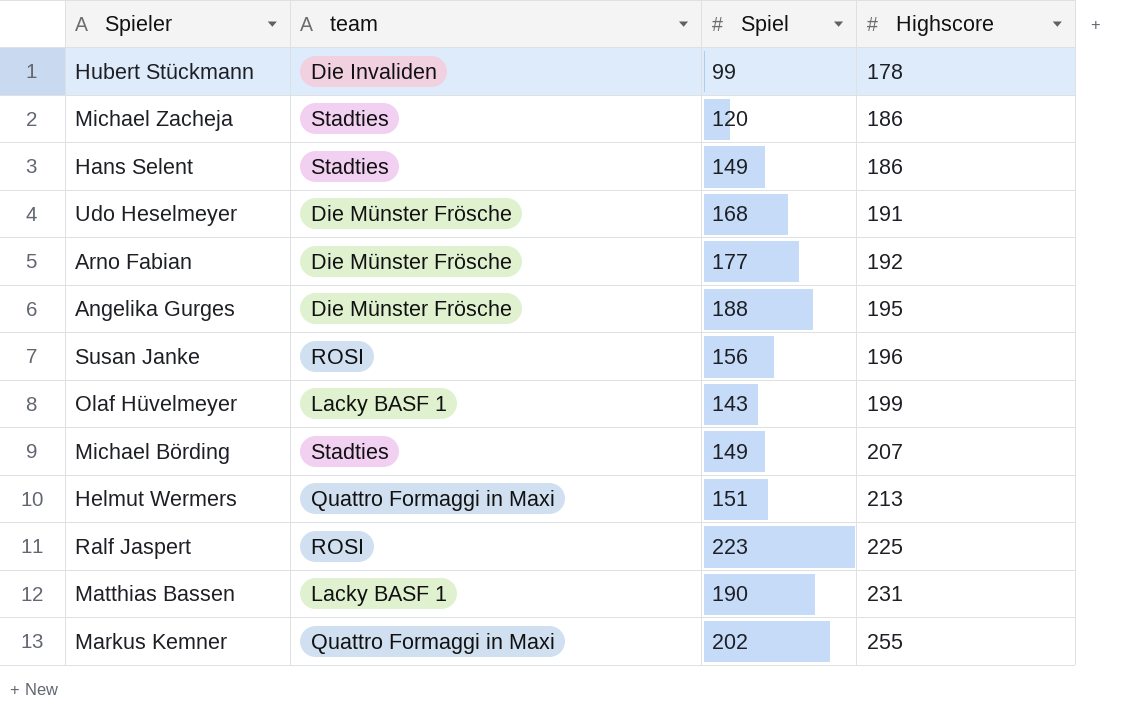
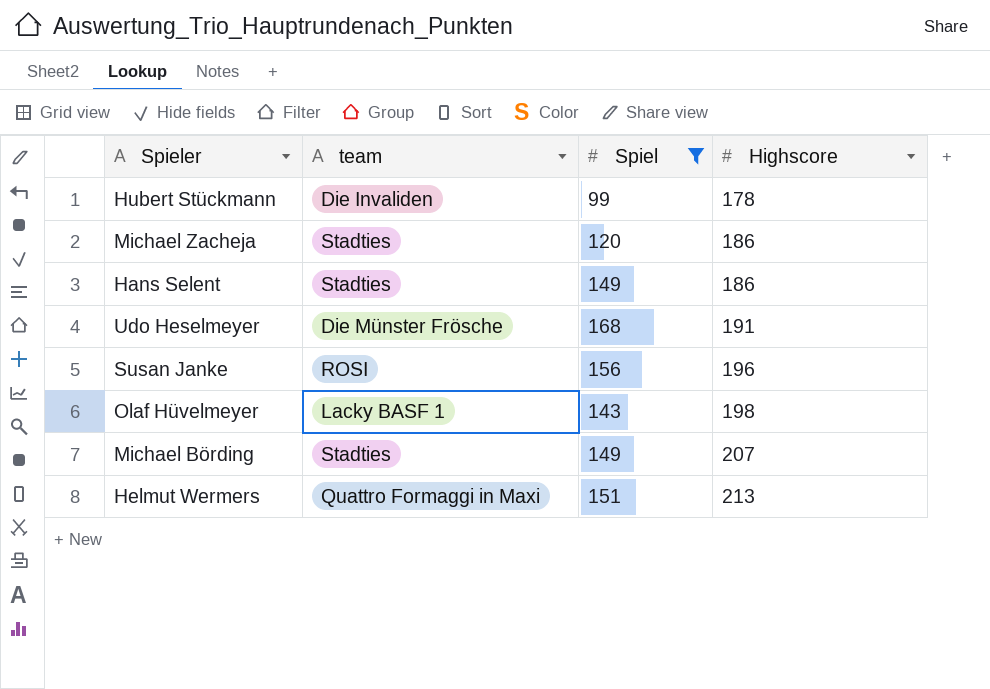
filter: none -> Spiel <= 168
Olaf Hüvelmeyer | Highscore: 199 -> 198

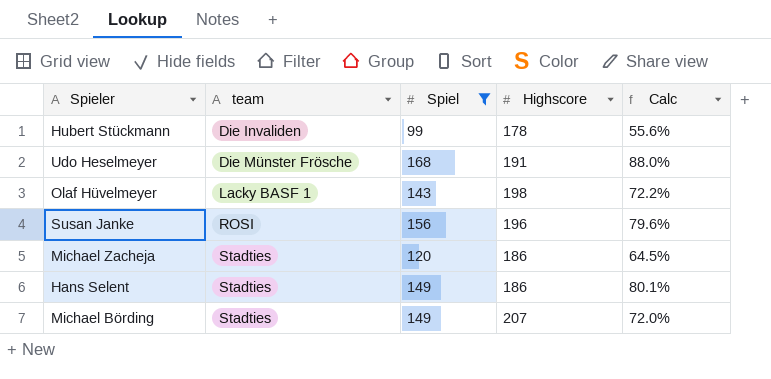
row order: Highscore ascending -> team ascending
column Calc | formula: none -> [Spiel] / [Highscore]
row Helmut Wermers: Quattro Formaggi in Maxi | 151 | 213 -> none

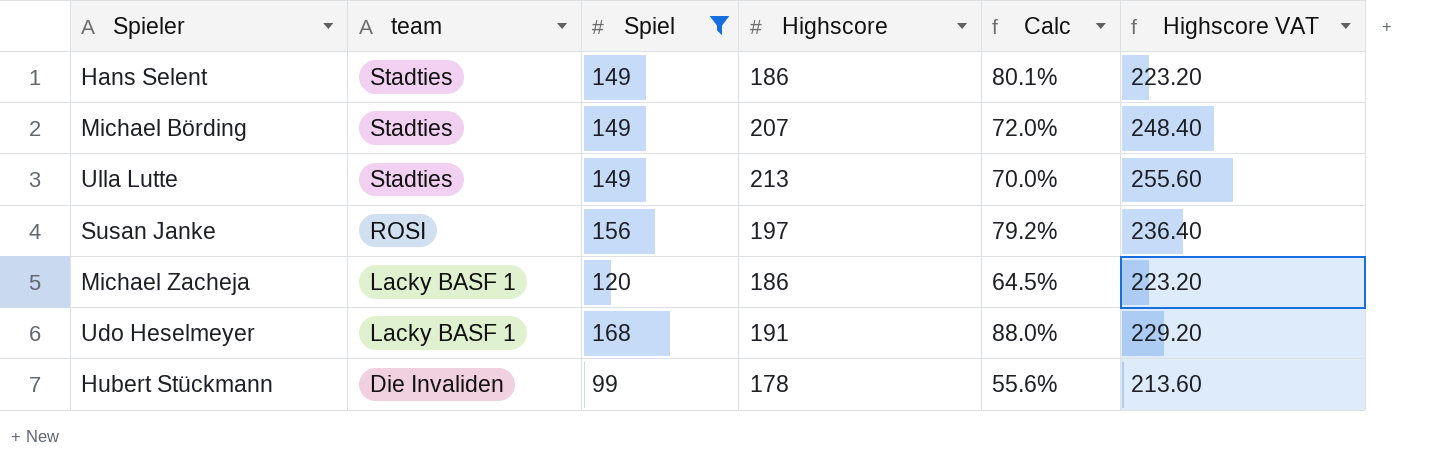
row order: team ascending -> team descending
column Highscore VAT | formula: none -> [Highscore] * 1.2
row Olaf Hüvelmeyer: Lacky BASF 1 | 143 | 198 | 72.2% -> none
row Ulla Lutte: none -> Stadties | 149 | 213 | 70.0% | 255.60
Susan Janke | Highscore: 196 -> 197
Susan Janke | Calc: 79.6% -> 79.2%
Michael Zacheja | team: Stadties -> Lacky BASF 1
Udo Heselmeyer | team: Die Münster Frösche -> Lacky BASF 1

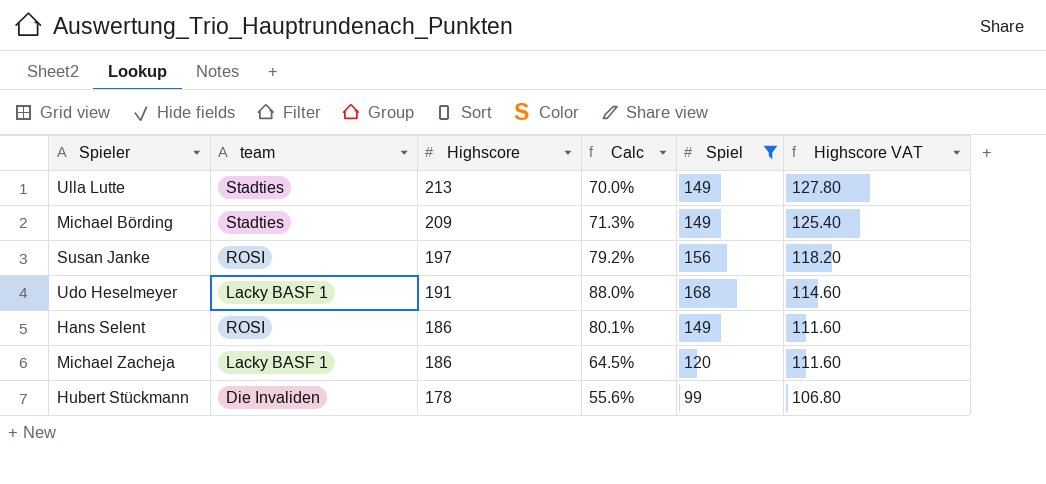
row order: team descending -> Highscore descending
column Spiel | position: 3 -> 5
column Highscore VAT | formula: [Highscore] * 1.2 -> [Highscore] * 0.6
Michael Börding | Highscore: 207 -> 209
Michael Börding | Calc: 72.0% -> 71.3%
Hans Selent | team: Stadties -> ROSI

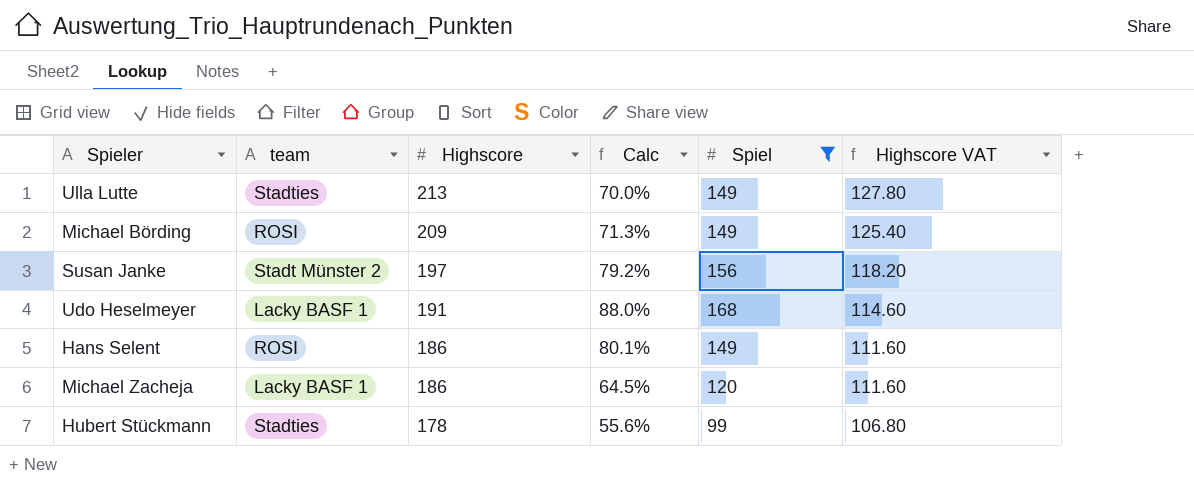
Michael Börding | team: Stadties -> ROSI
Susan Janke | team: ROSI -> Stadt Münster 2
Hubert Stückmann | team: Die Invaliden -> Stadties

